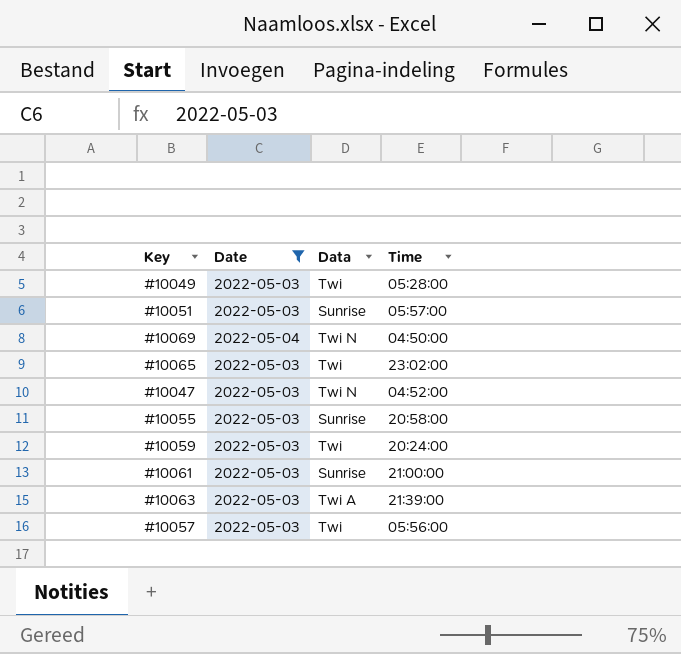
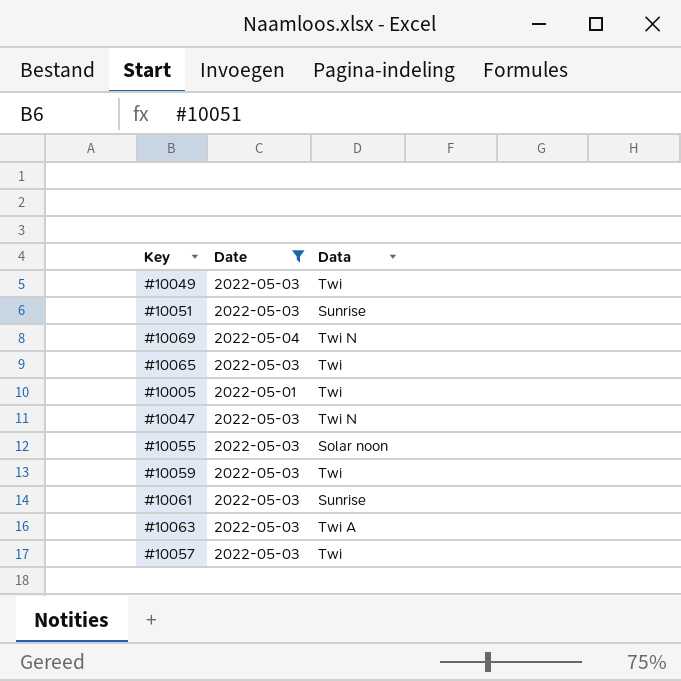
column Time | position: 4 -> none
row #10005: none -> 2022-05-01 | Twi
#10055 | Data: Sunrise -> Solar noon

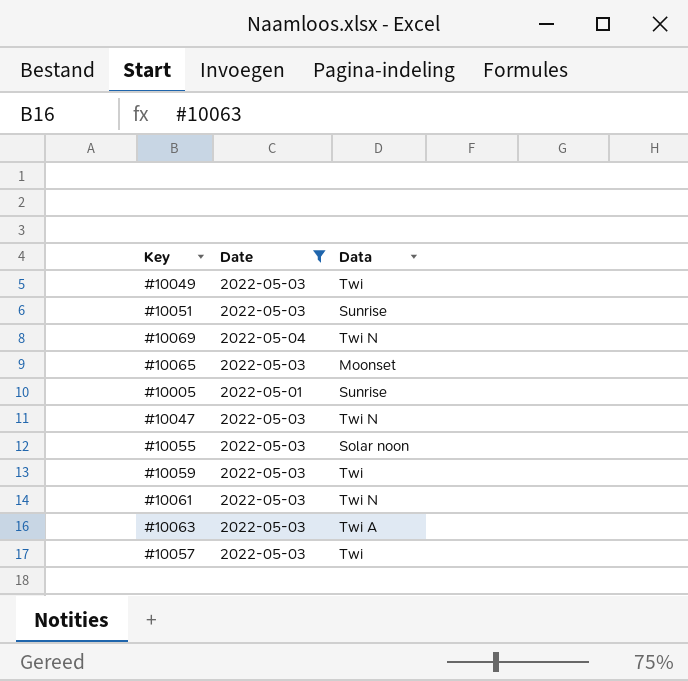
#10065 | Data: Twi -> Moonset
#10005 | Data: Twi -> Sunrise
#10061 | Data: Sunrise -> Twi N

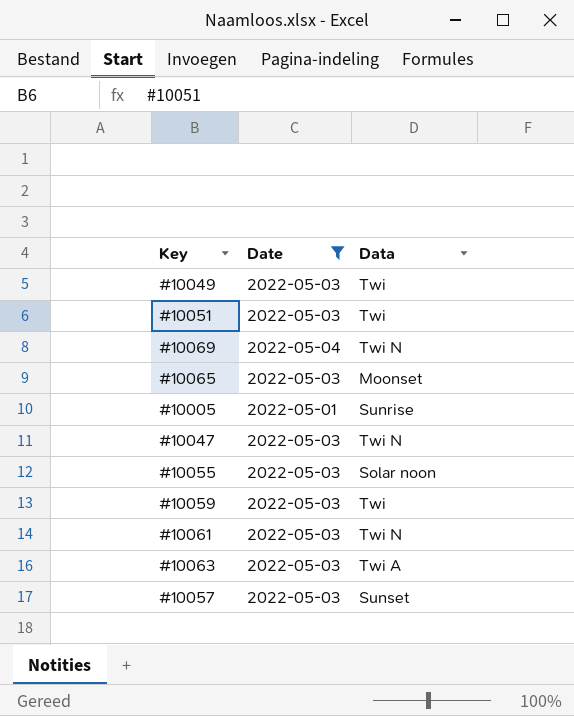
#10051 | Data: Sunrise -> Twi
#10057 | Data: Twi -> Sunset

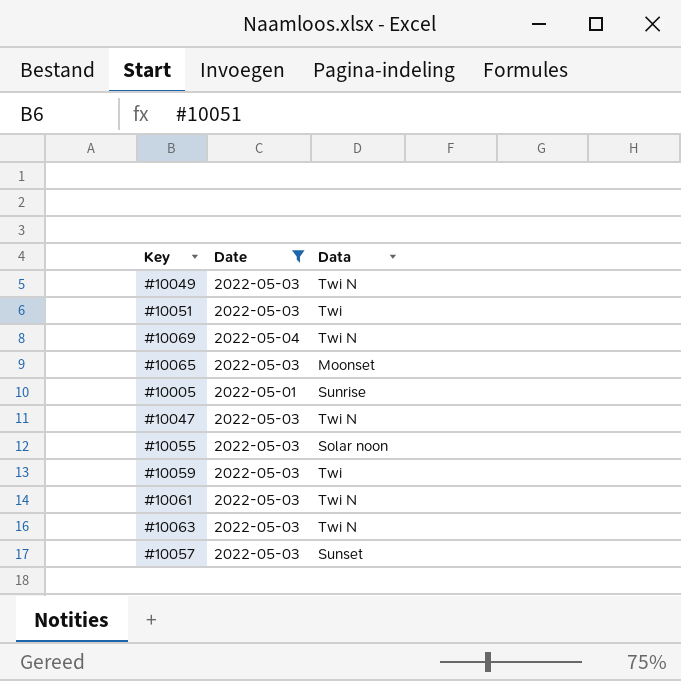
#10049 | Data: Twi -> Twi N
#10063 | Data: Twi A -> Twi N

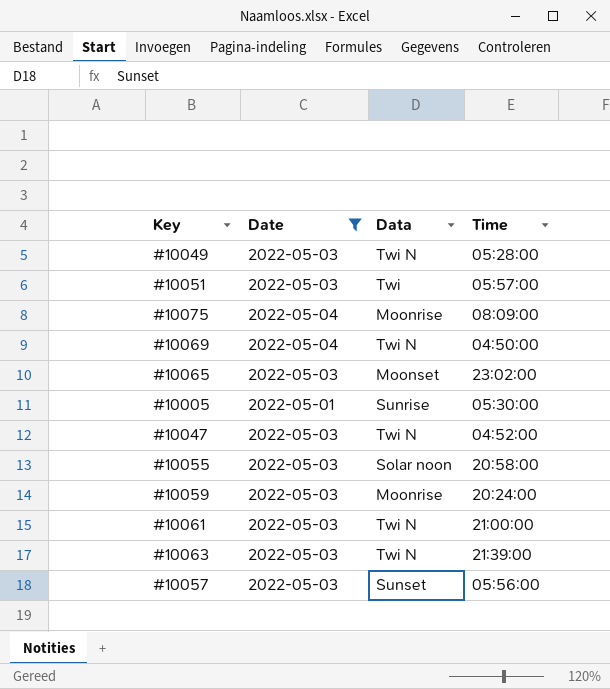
column Time | position: none -> 4
row #10075: none -> 2022-05-04 | Moonrise | 08:09:00
#10059 | Data: Twi -> Moonrise

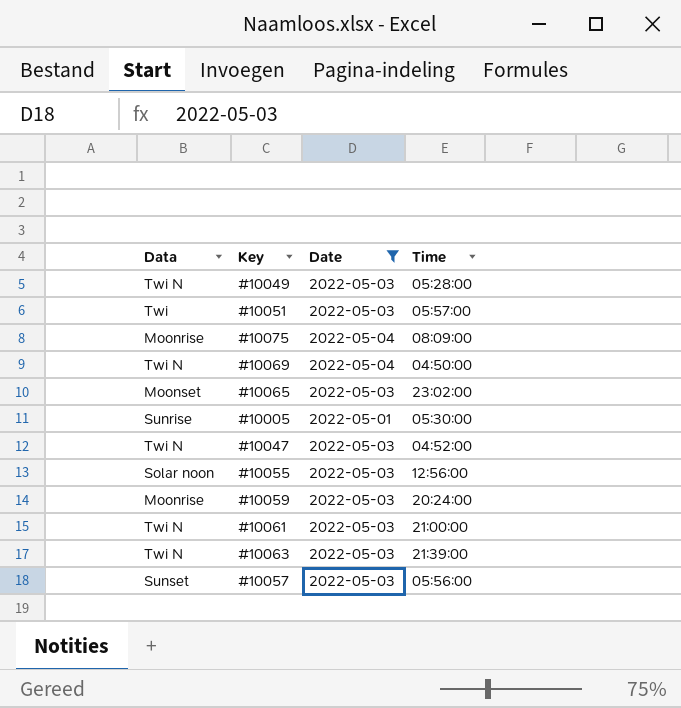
column Data | position: 3 -> 1
#10055 | Time: 20:58:00 -> 12:56:00

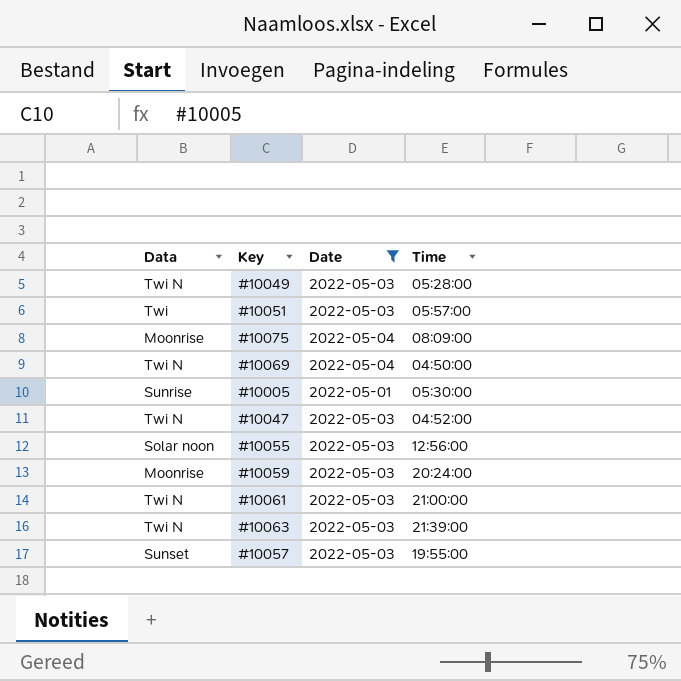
row #10065: Moonset | 2022-05-03 | 23:02:00 -> none
#10057 | Time: 05:56:00 -> 19:55:00

